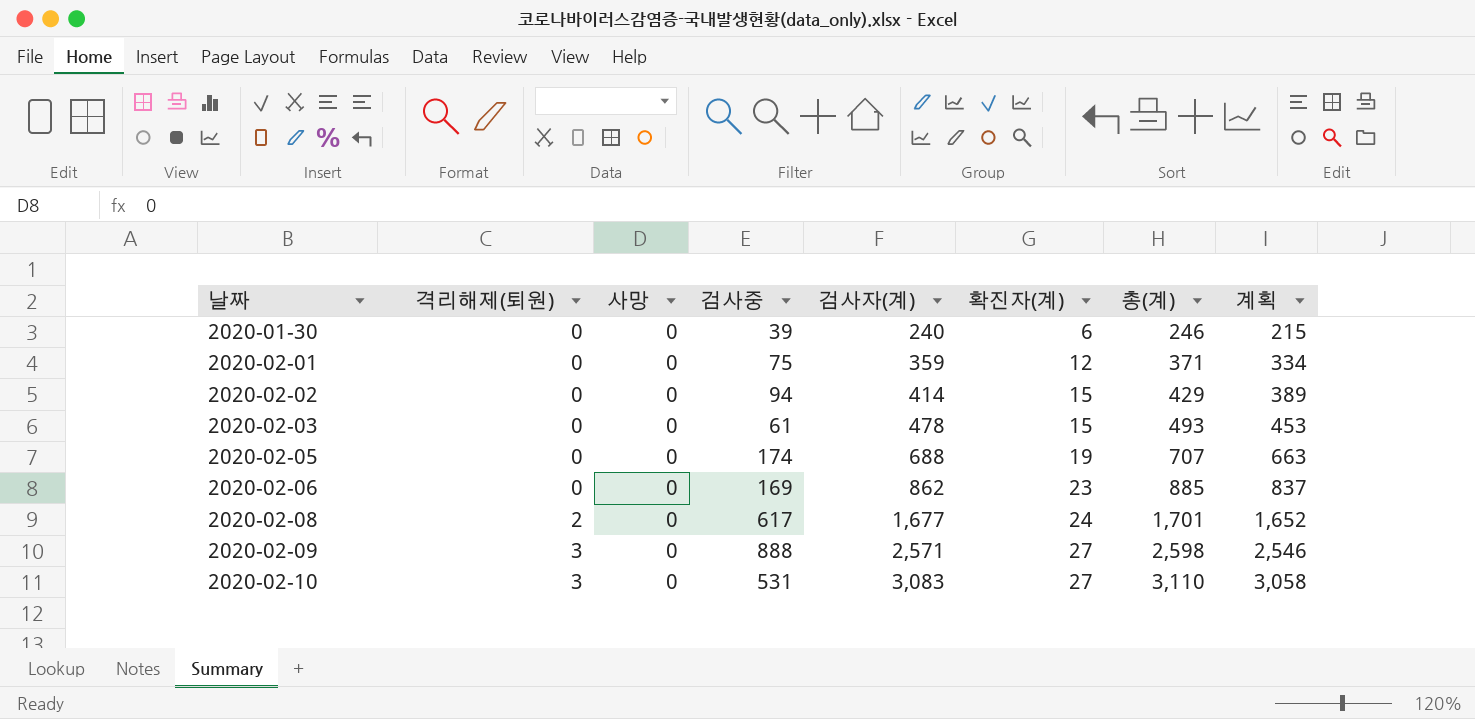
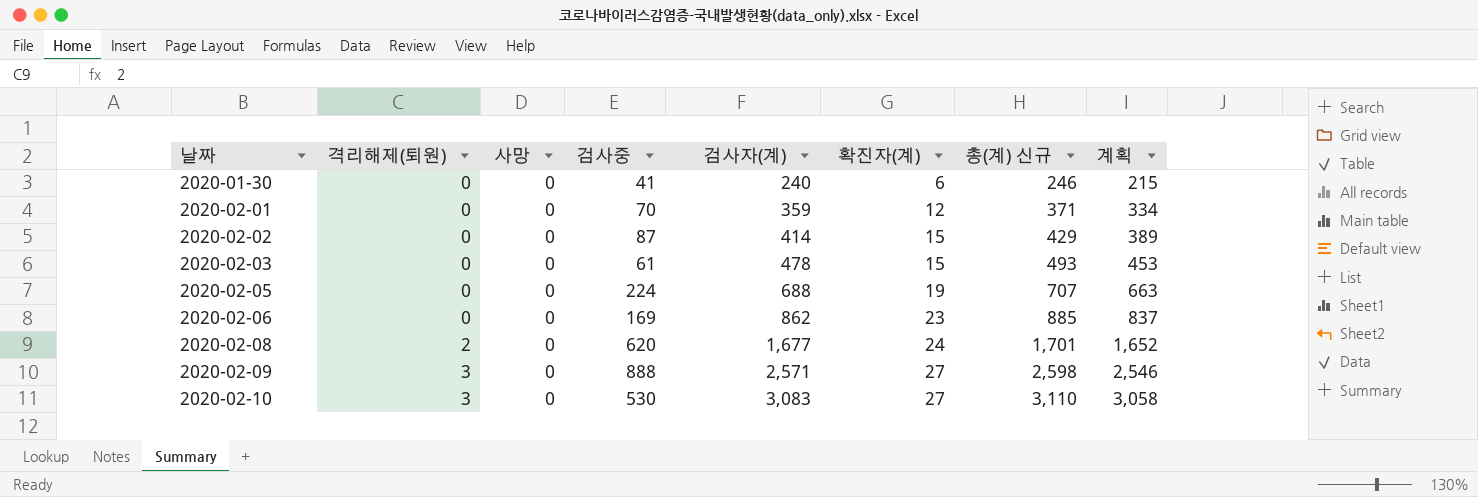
column name: 총(계) -> 총(계) 신규
2020-01-30 | 검사중: 39 -> 41
2020-02-01 | 검사중: 75 -> 70
2020-02-02 | 검사중: 94 -> 87
2020-02-05 | 검사중: 174 -> 224
2020-02-08 | 검사중: 617 -> 620
2020-02-10 | 검사중: 531 -> 530

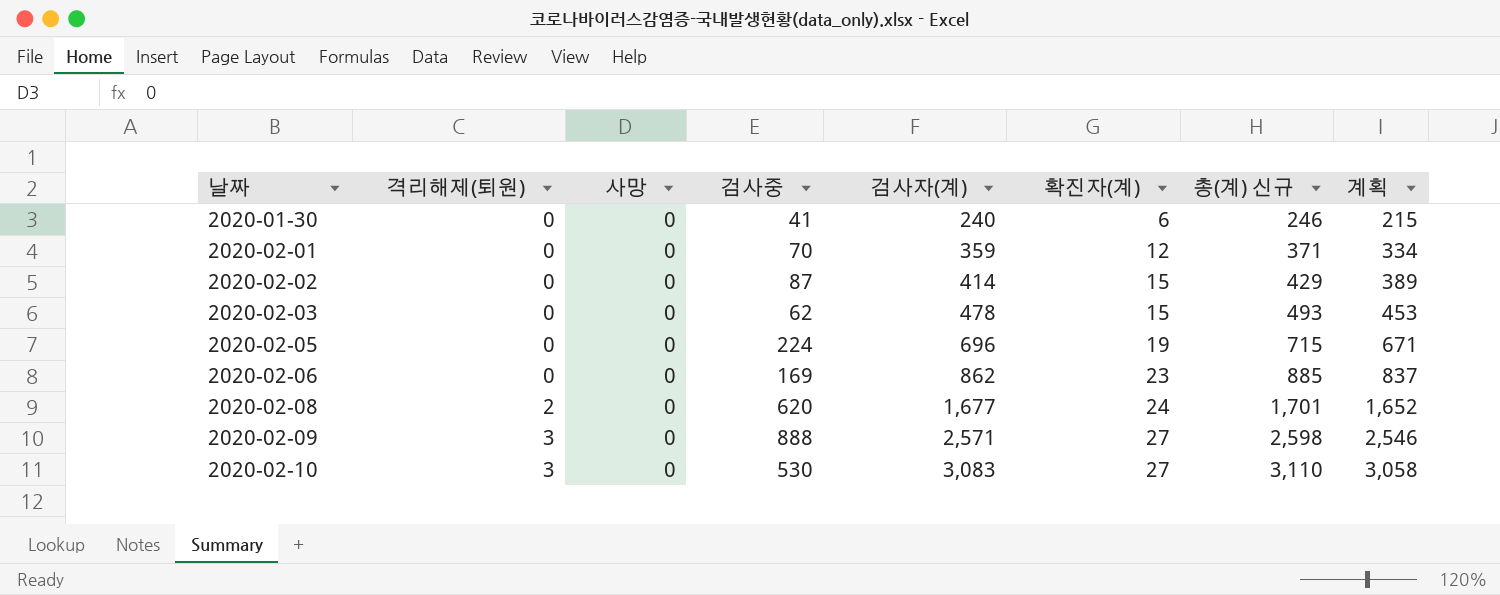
2020-02-03 | 검사중: 61 -> 62
2020-02-05 | 검사자(계): 688 -> 696
2020-02-05 | 총(계) 신규: 707 -> 715
2020-02-05 | 계획: 663 -> 671

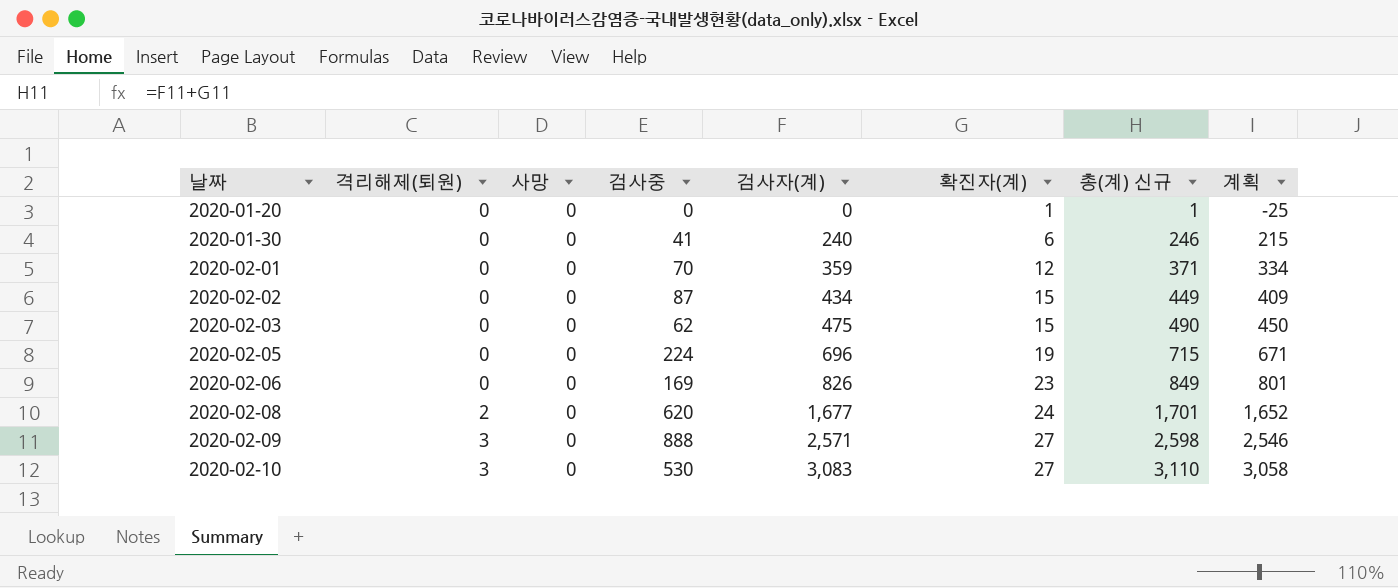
row 2020-01-20: none -> 0 | 0 | 0 | 0 | 1 | 1 | -25
2020-02-02 | 검사자(계): 414 -> 434
2020-02-02 | 총(계) 신규: 429 -> 449
2020-02-02 | 계획: 389 -> 409
2020-02-03 | 검사자(계): 478 -> 475
2020-02-03 | 총(계) 신규: 493 -> 490
2020-02-03 | 계획: 453 -> 450
2020-02-06 | 검사자(계): 862 -> 826
2020-02-06 | 총(계) 신규: 885 -> 849
2020-02-06 | 계획: 837 -> 801

